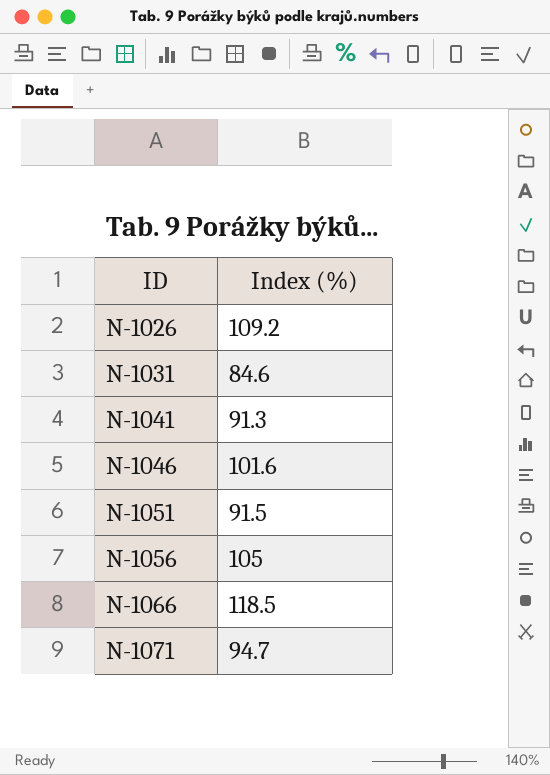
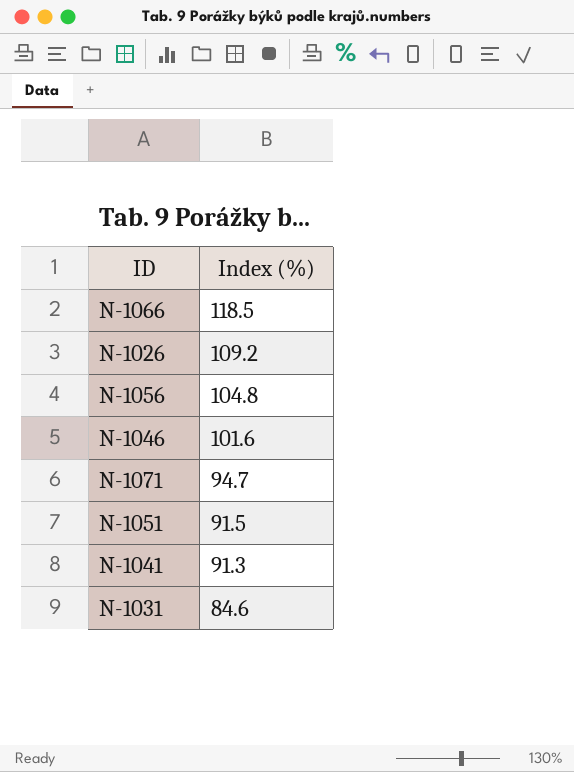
row order: ID ascending -> Index (%) descending
N-1056 | Index (%): 105 -> 104.8

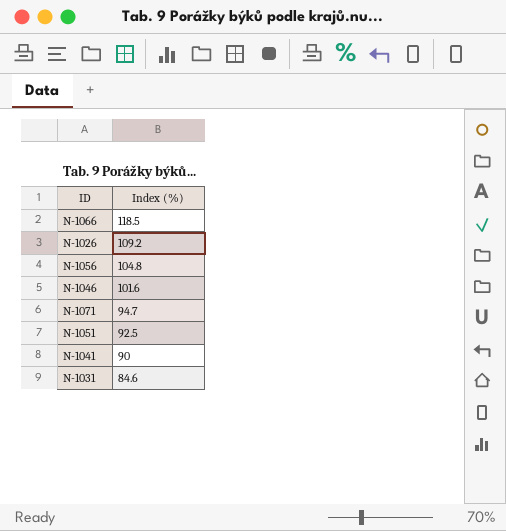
N-1051 | Index (%): 91.5 -> 92.5
N-1041 | Index (%): 91.3 -> 90

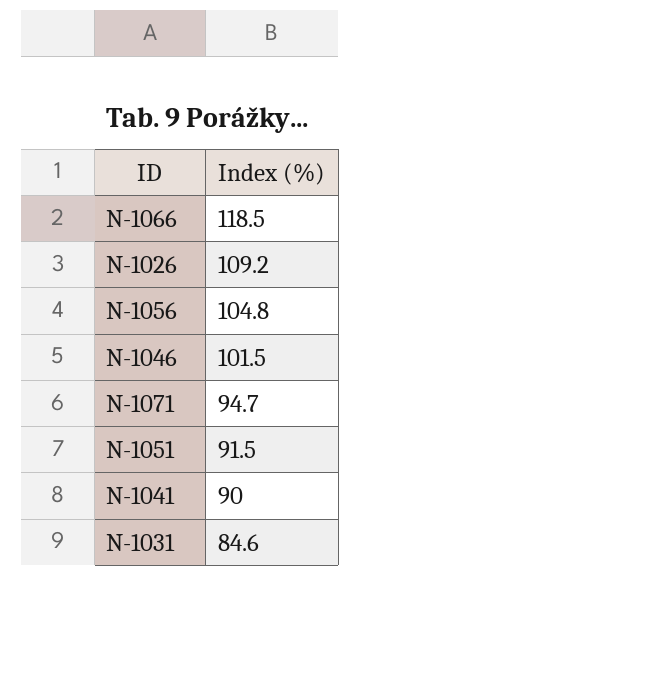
N-1046 | Index (%): 101.6 -> 101.5
N-1051 | Index (%): 92.5 -> 91.5

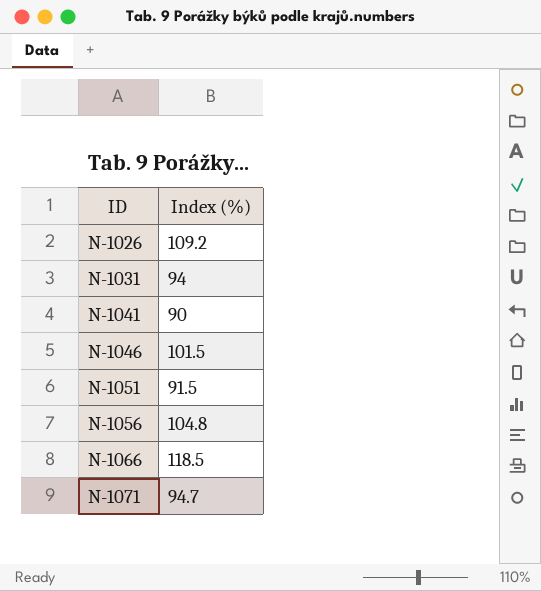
row order: Index (%) descending -> ID ascending
N-1031 | Index (%): 84.6 -> 94

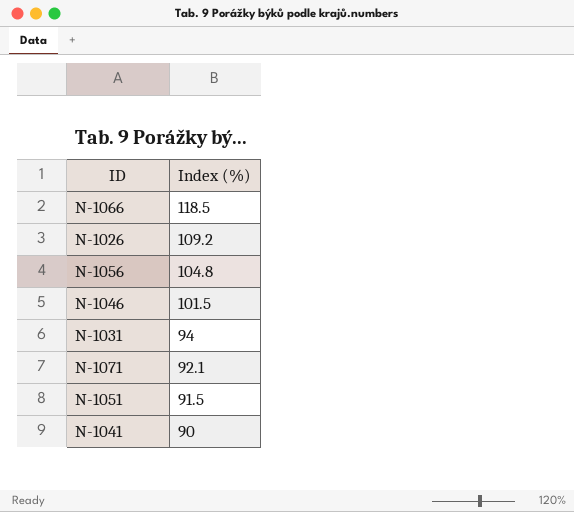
row order: ID ascending -> Index (%) descending
N-1071 | Index (%): 94.7 -> 92.1

